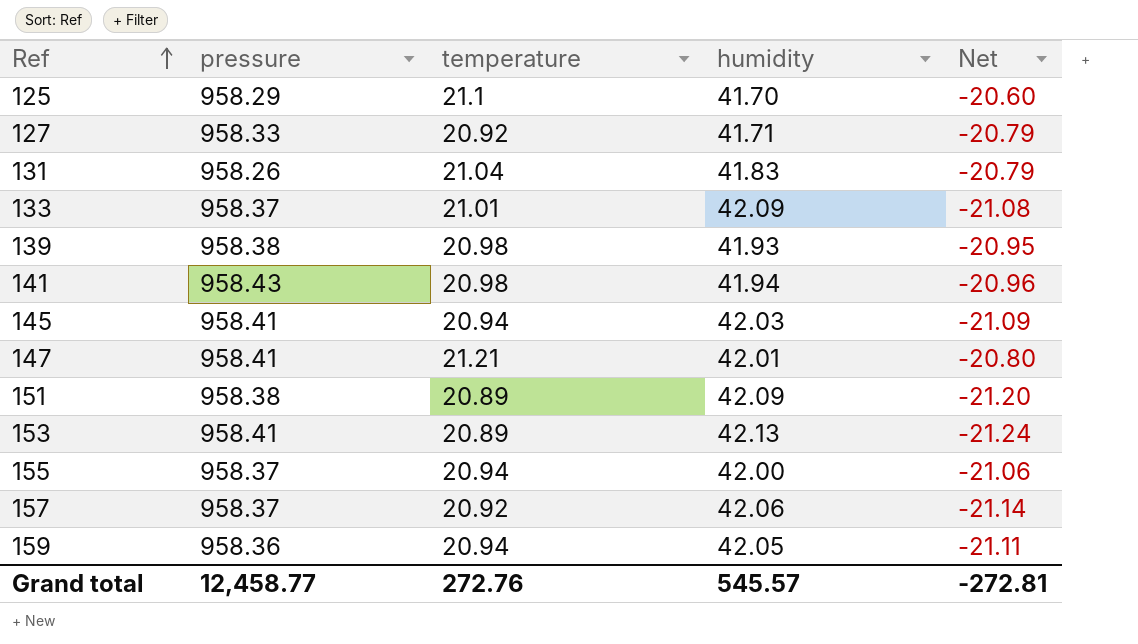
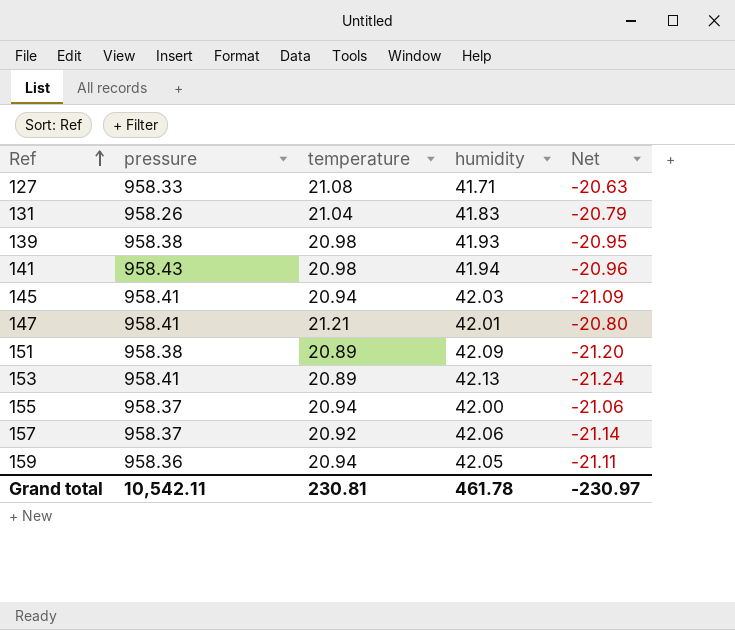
row 125: 958.29 | 21.1 | 41.70 | -20.60 -> none
row 133: 958.37 | 21.01 | 42.09 | -21.08 -> none
127 | temperature: 20.92 -> 21.08
127 | Net: -20.79 -> -20.63
Grand total | pressure: 12,458.77 -> 10,542.11
Grand total | temperature: 272.76 -> 230.81
Grand total | humidity: 545.57 -> 461.78
Grand total | Net: -272.81 -> -230.97

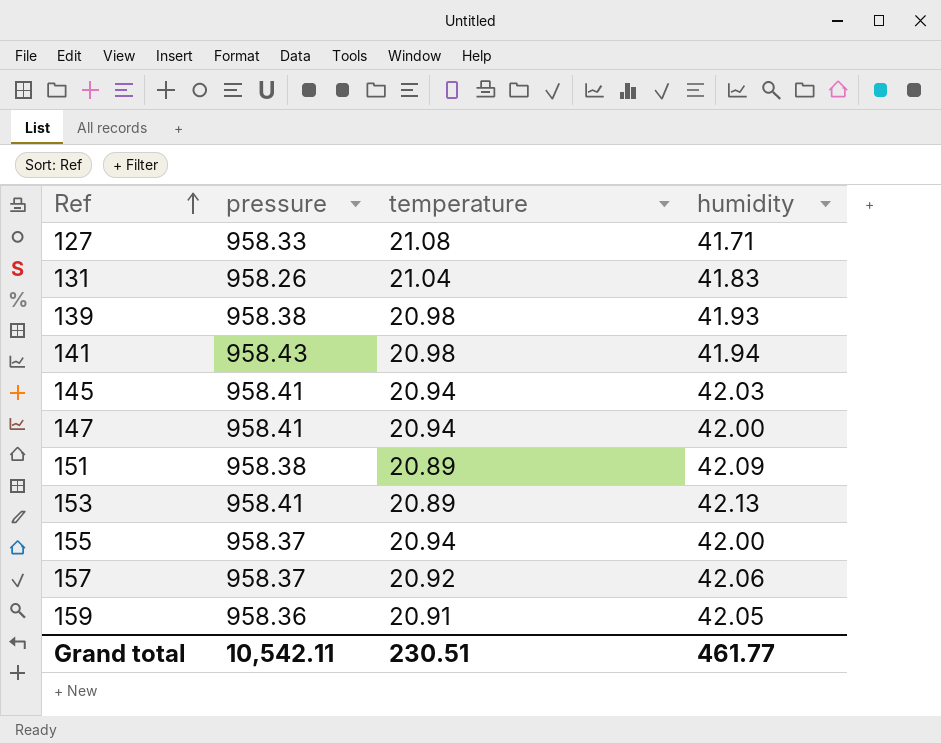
column Net | formula: [temperature] - [humidity] -> none
147 | temperature: 21.21 -> 20.94
147 | humidity: 42.01 -> 42.00
159 | temperature: 20.94 -> 20.91
Grand total | temperature: 230.81 -> 230.51
Grand total | humidity: 461.78 -> 461.77

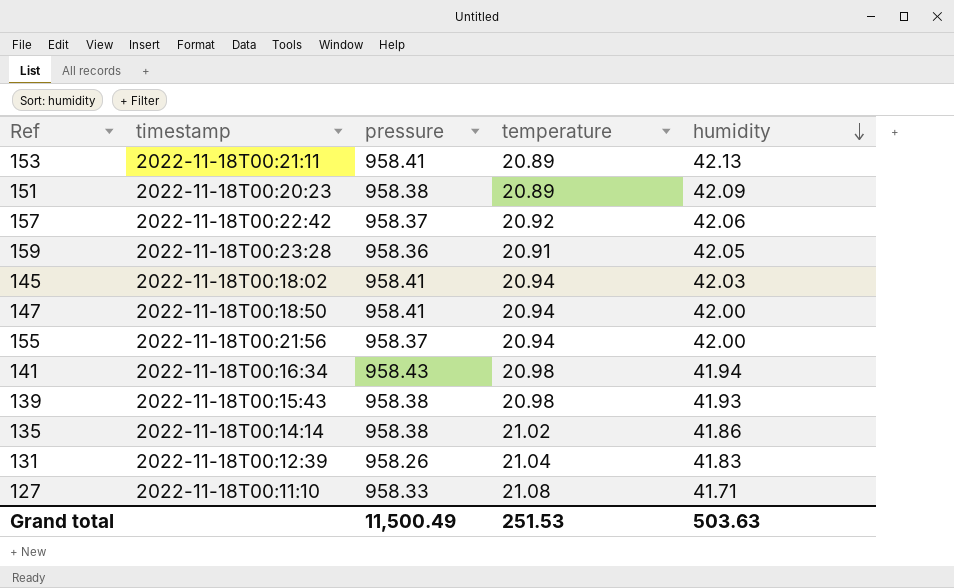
row order: Ref ascending -> humidity descending
column timestamp | position: none -> 2
row 135: none -> 2022-11-18T00:14:14 | 958.38 | 21.02 | 41.86
Grand total | pressure: 10,542.11 -> 11,500.49
Grand total | temperature: 230.51 -> 251.53
Grand total | humidity: 461.77 -> 503.63

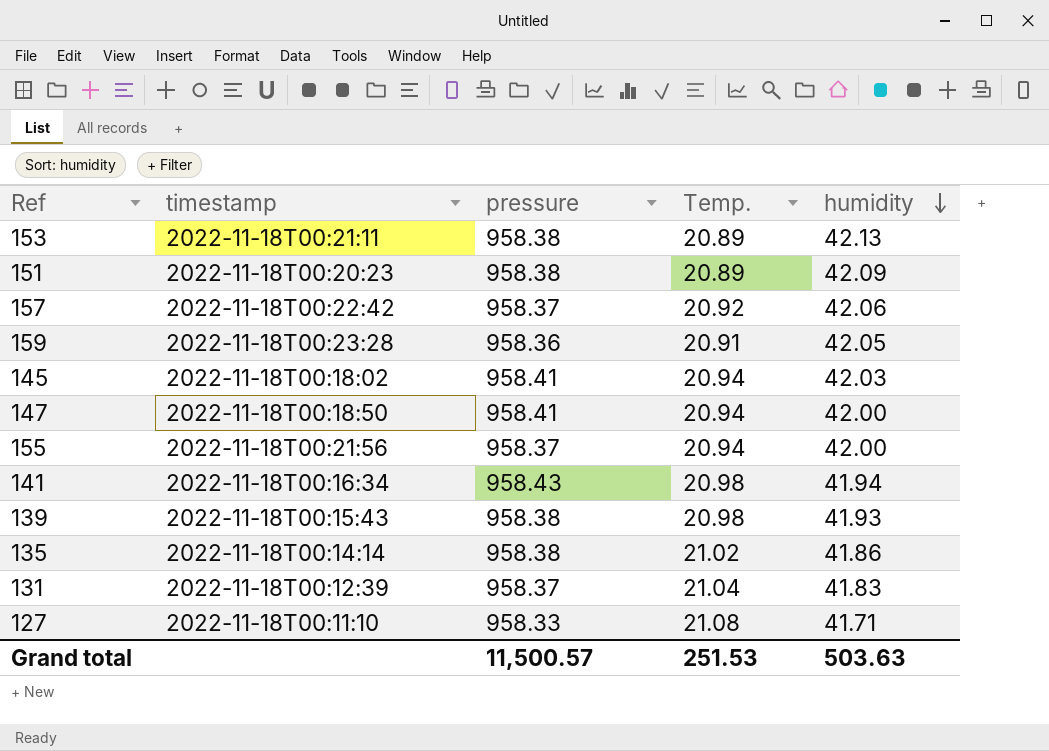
column name: temperature -> Temp.
153 | pressure: 958.41 -> 958.38
131 | pressure: 958.26 -> 958.37
Grand total | pressure: 11,500.49 -> 11,500.57

